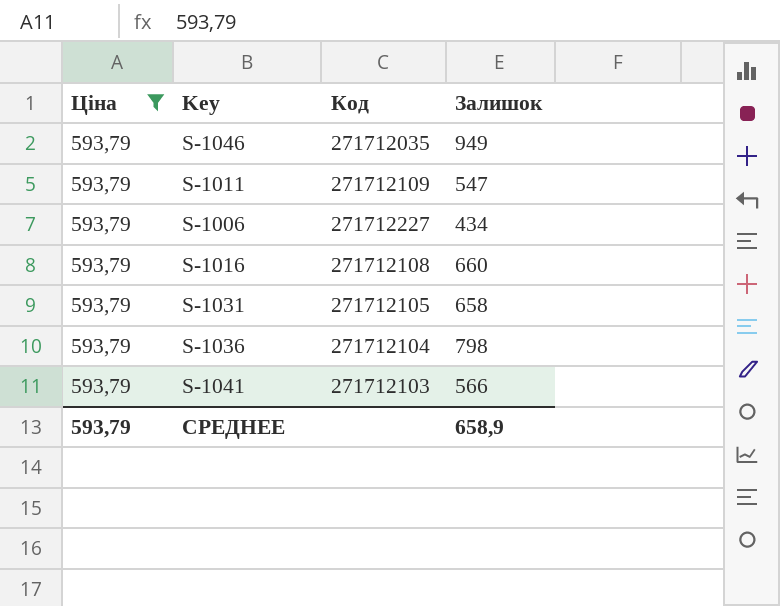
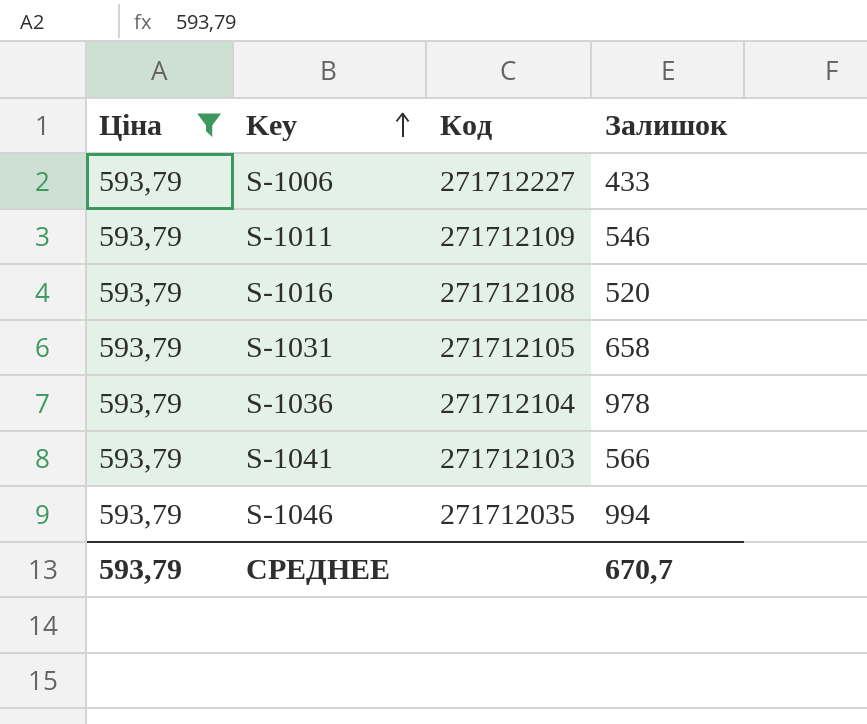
row order: none -> Key ascending
S-1006 | Залишок: 434 -> 433
S-1011 | Залишок: 547 -> 546
S-1016 | Залишок: 660 -> 520
S-1036 | Залишок: 798 -> 978
S-1046 | Залишок: 949 -> 994
СРЕДНЕЕ | Залишок: 658,9 -> 670,7

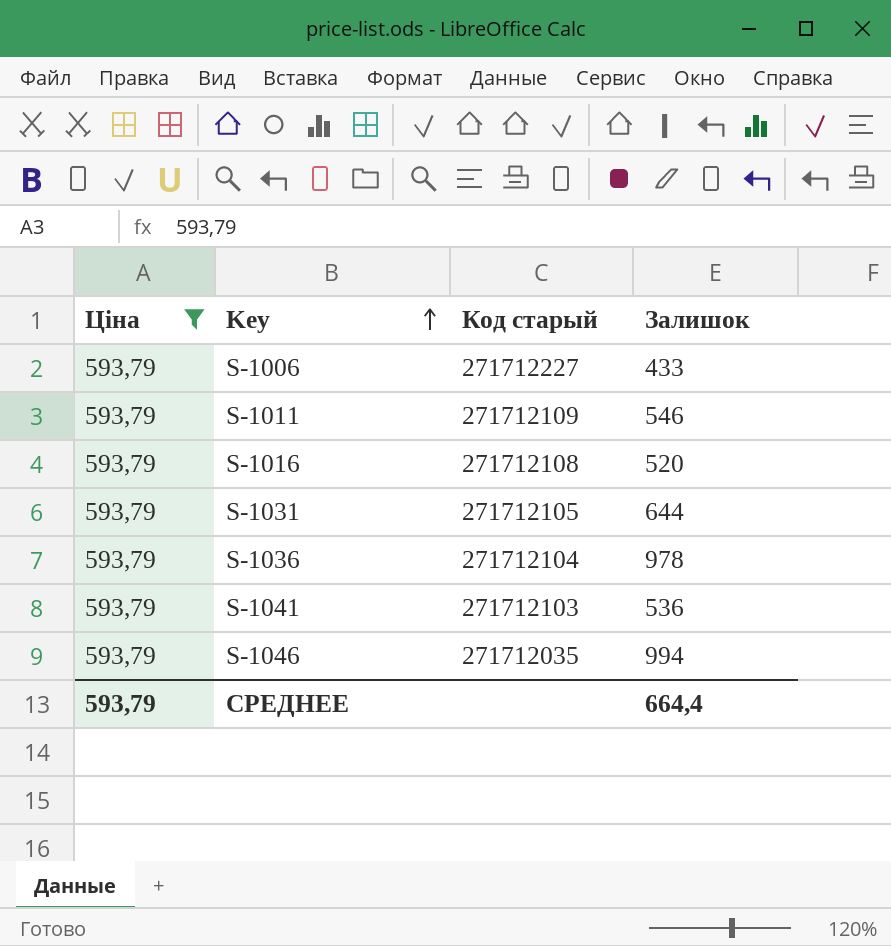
column name: Код -> Код старый
S-1031 | Залишок: 658 -> 644
S-1041 | Залишок: 566 -> 536
СРЕДНЕЕ | Залишок: 670,7 -> 664,4

